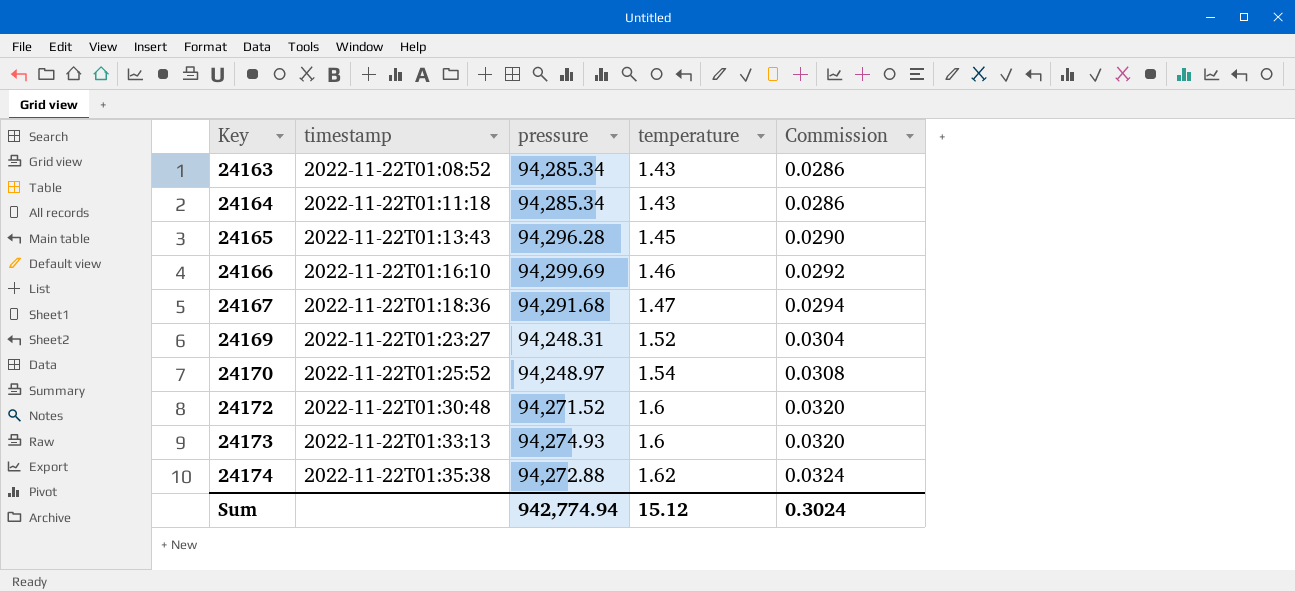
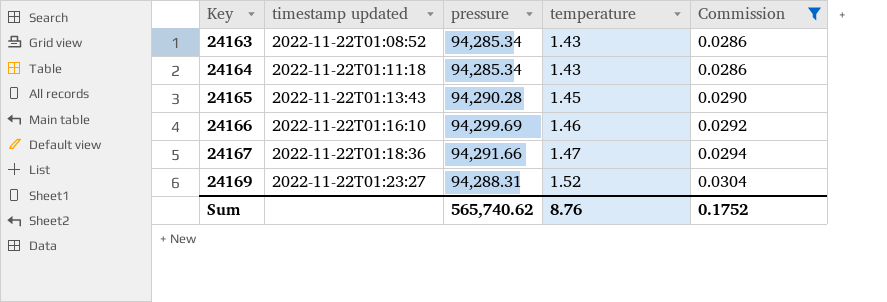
filter: none -> Commission <= 0.0304
column name: timestamp -> timestamp updated
24165 | pressure: 94,296.28 -> 94,290.28
24167 | pressure: 94,291.68 -> 94,291.66
24169 | pressure: 94,248.31 -> 94,288.31
Sum | pressure: 942,774.94 -> 565,740.62
Sum | temperature: 15.12 -> 8.76
Sum | Commission: 0.3024 -> 0.1752

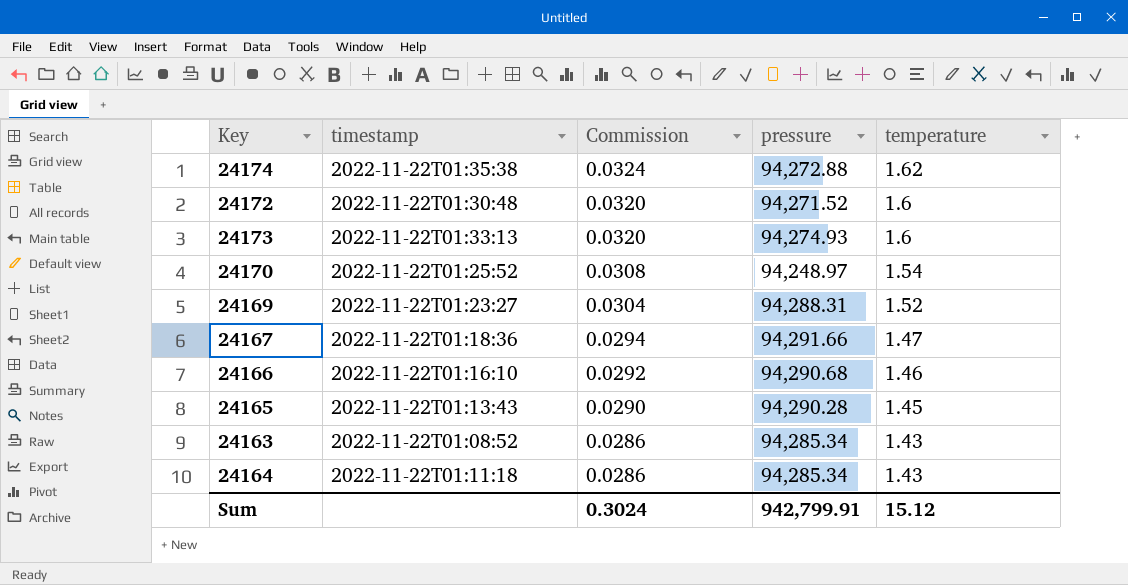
filter: Commission <= 0.0304 -> none
row order: Key ascending -> Commission descending
column name: timestamp updated -> timestamp
column Commission | position: 5 -> 3
24166 | pressure: 94,299.69 -> 94,290.68
Sum | Commission: 0.1752 -> 0.3024
Sum | pressure: 565,740.62 -> 942,799.91
Sum | temperature: 8.76 -> 15.12

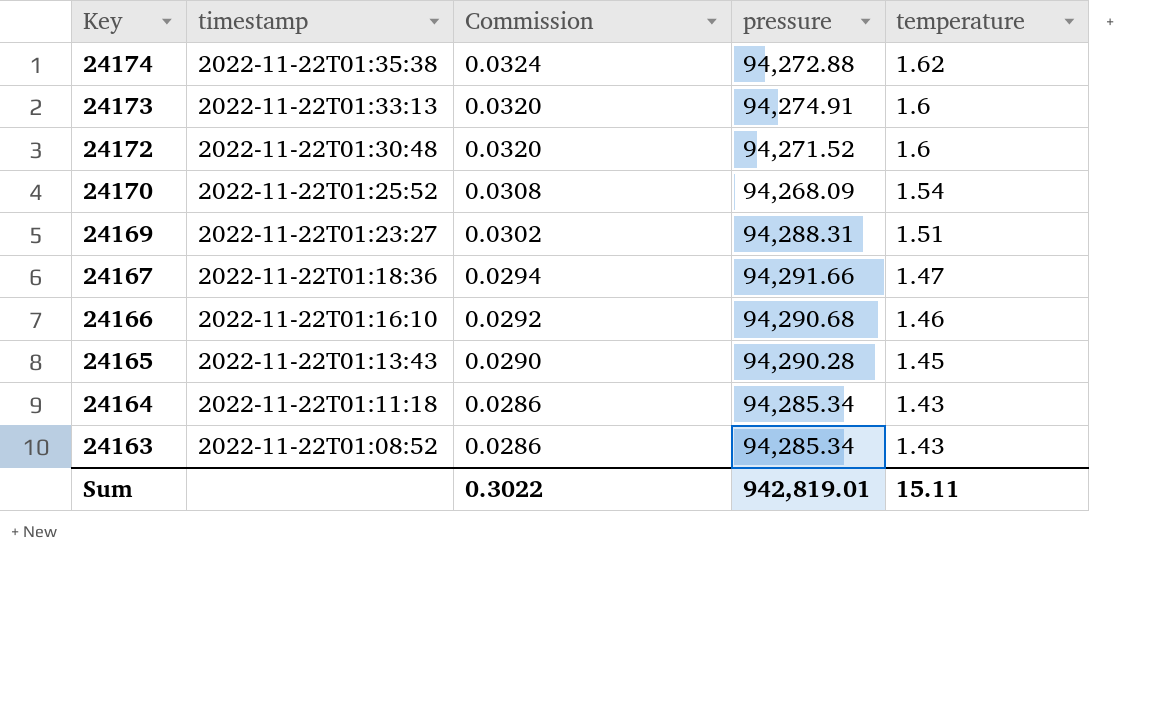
row order: Commission descending -> Key descending
24173 | pressure: 94,274.93 -> 94,274.91
24170 | pressure: 94,248.97 -> 94,268.09
24169 | Commission: 0.0304 -> 0.0302
24169 | temperature: 1.52 -> 1.51
Sum | Commission: 0.3024 -> 0.3022
Sum | pressure: 942,799.91 -> 942,819.01
Sum | temperature: 15.12 -> 15.11

